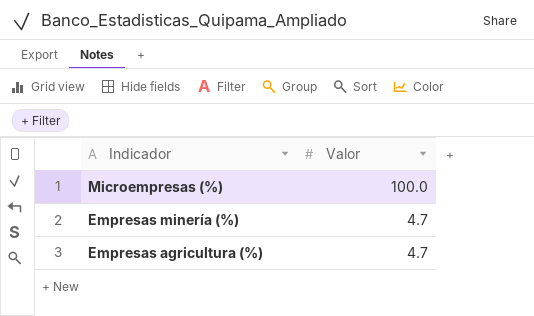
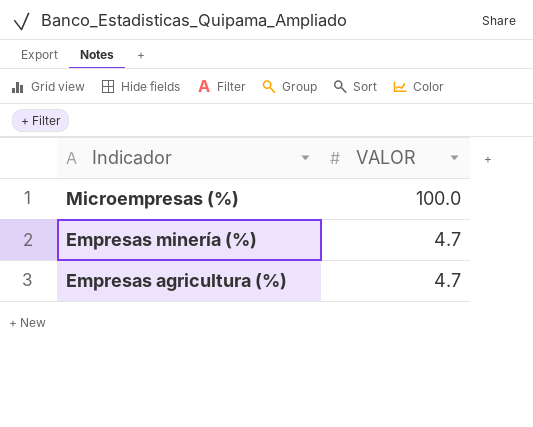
column name: Valor -> VALOR

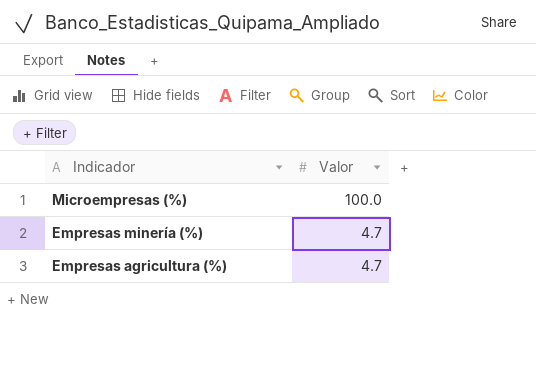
column name: VALOR -> Valor

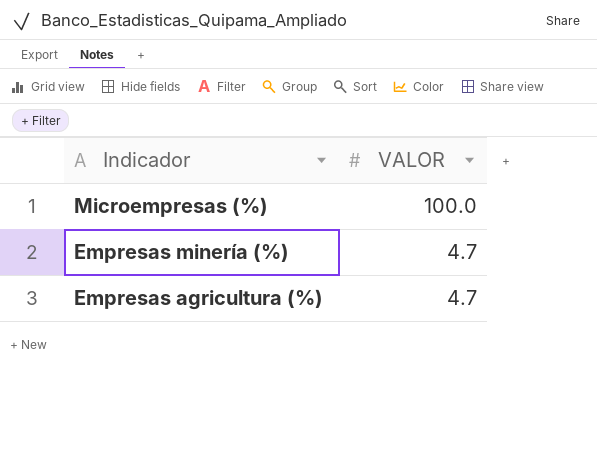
column name: Valor -> VALOR

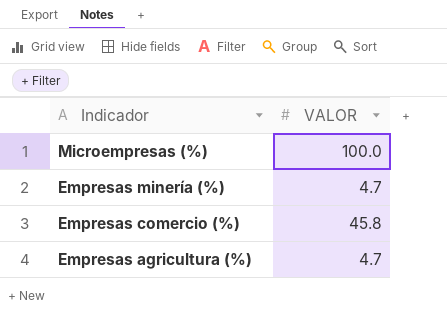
row Empresas comercio (%): none -> 45.8

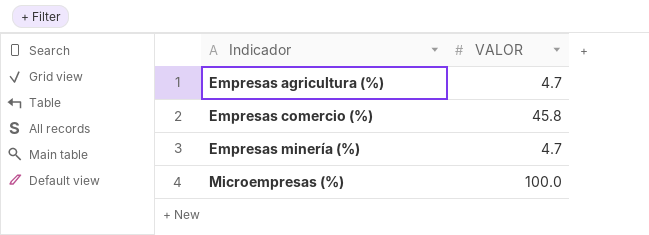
row order: Indicador descending -> Indicador ascending

